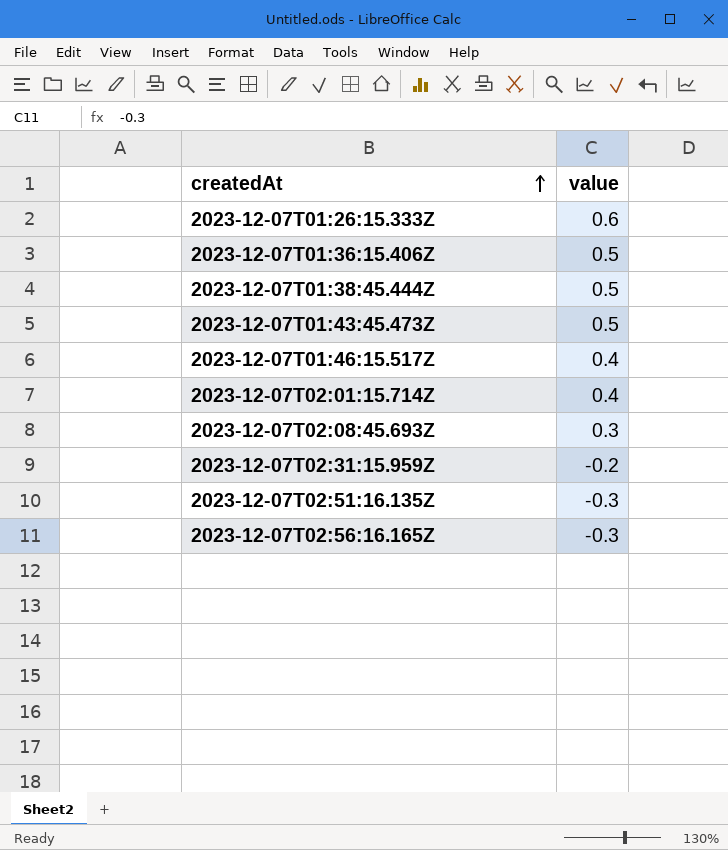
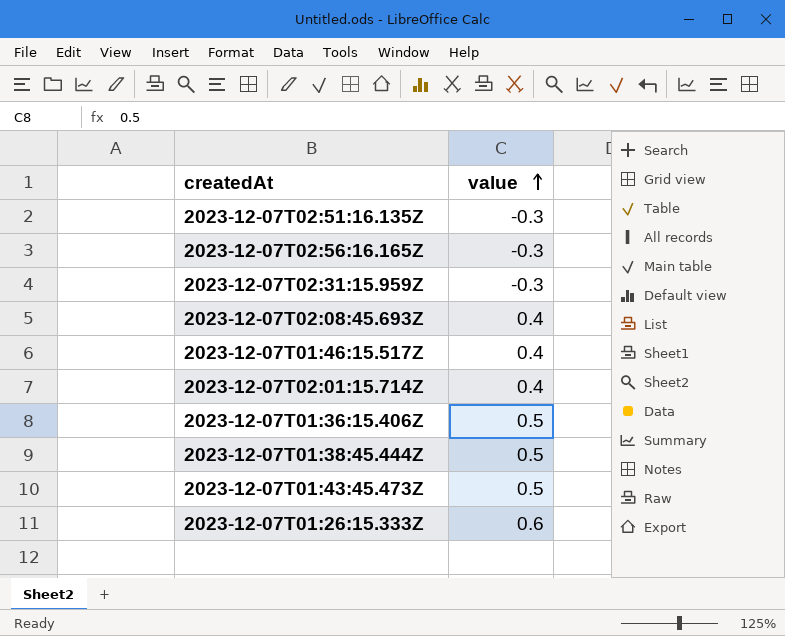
row order: createdAt ascending -> value ascending
2023-12-07T02:31:15.959Z | value: -0.2 -> -0.3
2023-12-07T02:08:45.693Z | value: 0.3 -> 0.4

